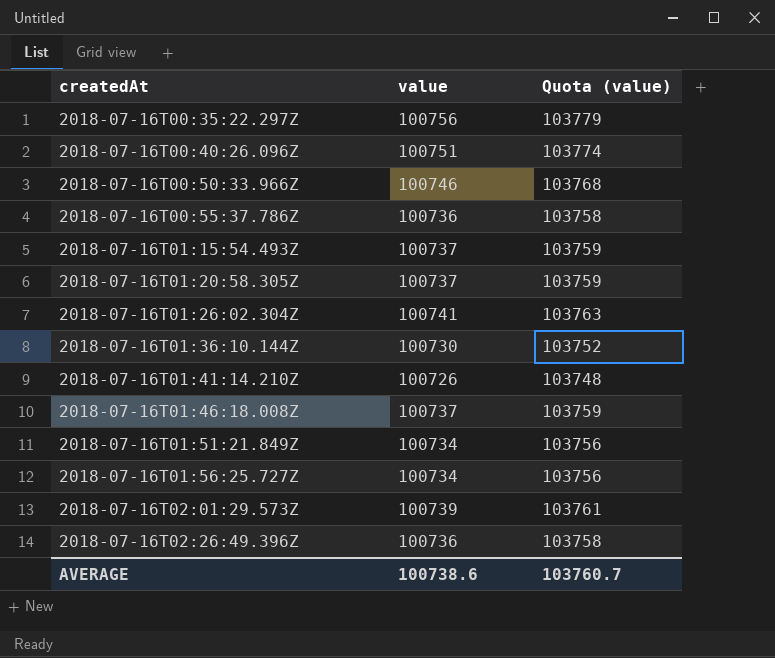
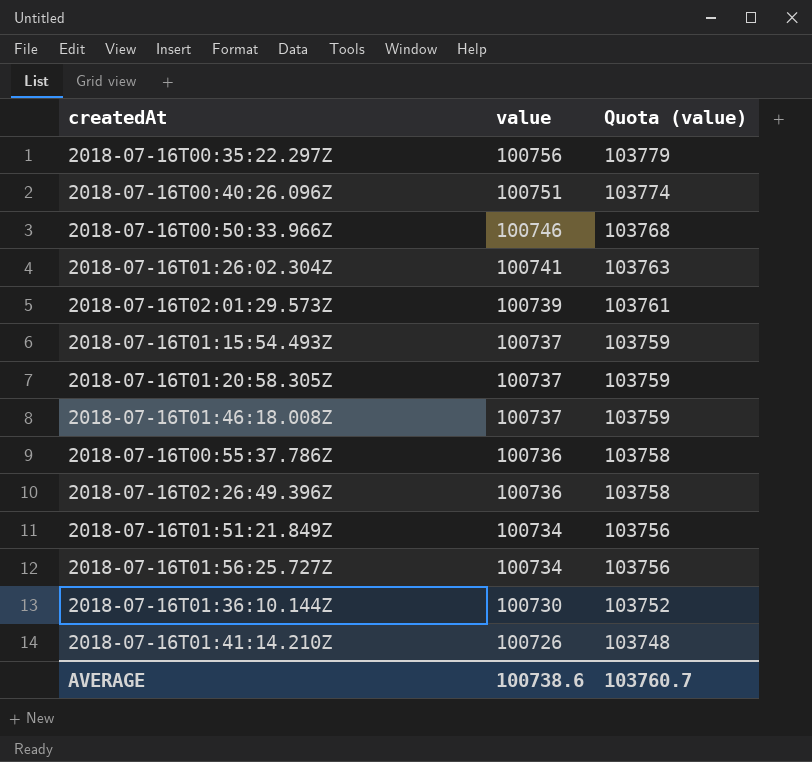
row order: createdAt ascending -> value descending

